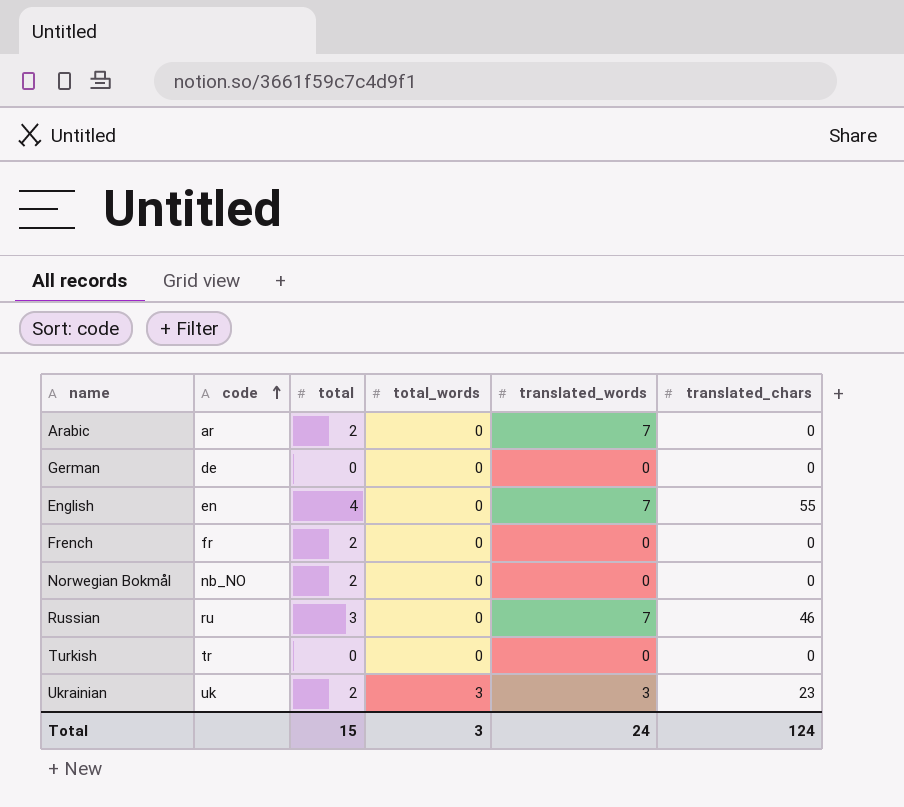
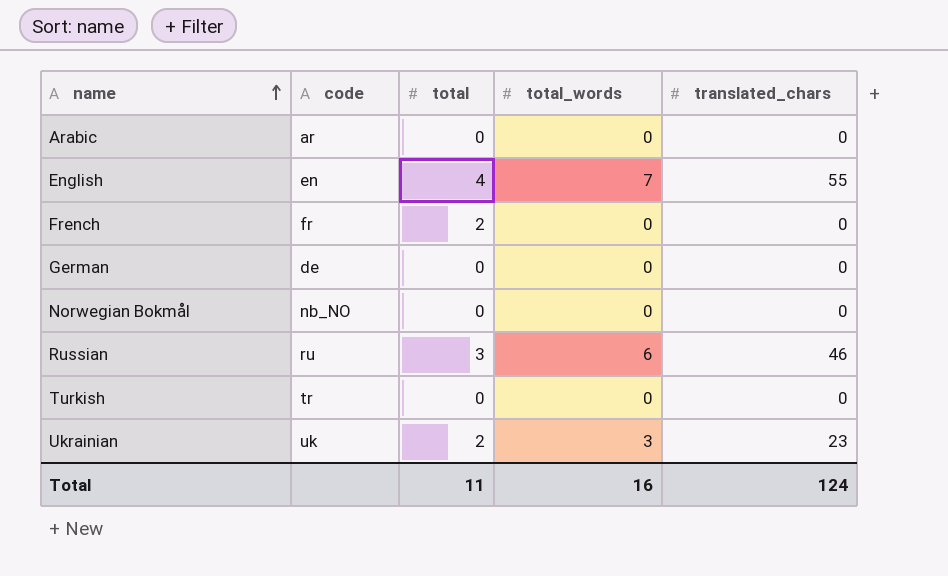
row order: code ascending -> name ascending
column translated_words | position: 5 -> none
Arabic | total: 2 -> 0
English | total_words: 0 -> 7
Norwegian Bokmål | total: 2 -> 0
Russian | total_words: 0 -> 6
Total | total: 15 -> 11
Total | total_words: 3 -> 16

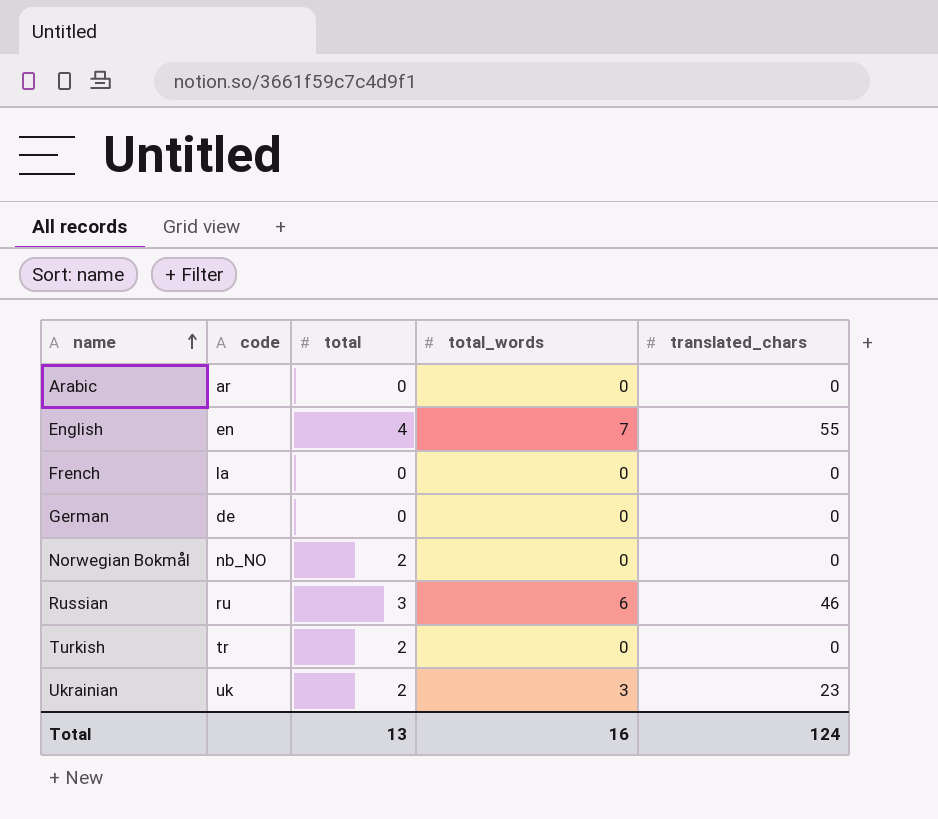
French | code: fr -> la
French | total: 2 -> 0
Norwegian Bokmål | total: 0 -> 2
Turkish | total: 0 -> 2
Total | total: 11 -> 13

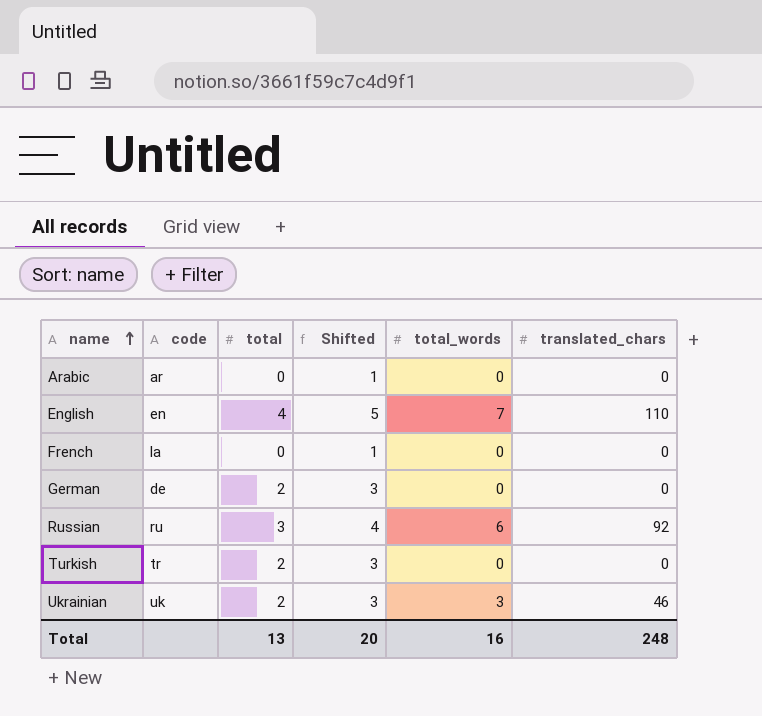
column Shifted | formula: none -> [total] + 1
row Norwegian Bokmål: nb_NO | 2 | 0 | 0 -> none
English | translated_chars: 55 -> 110
German | total: 0 -> 2
Russian | translated_chars: 46 -> 92
Ukrainian | translated_chars: 23 -> 46
Total | translated_chars: 124 -> 248

